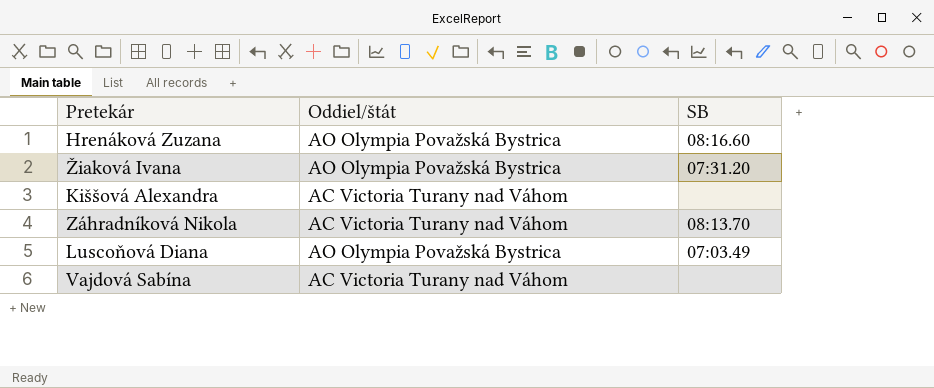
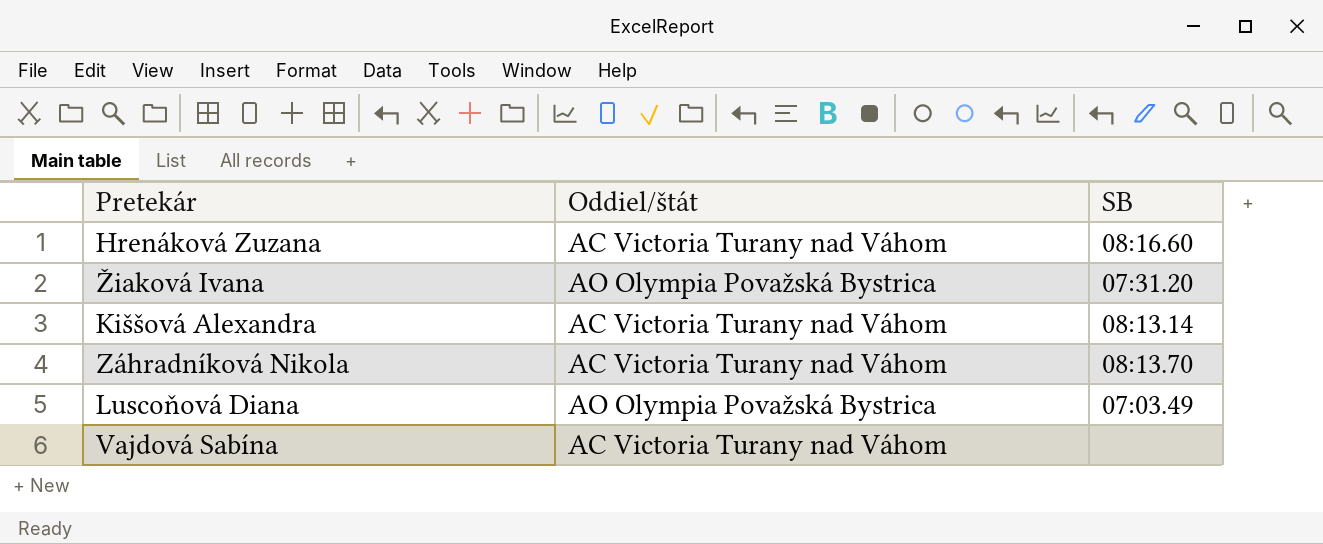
Hrenáková Zuzana | Oddiel/štát: AO Olympia Považská Bystrica -> AC Victoria Turany nad Váhom
Kiššová Alexandra | SB: none -> 08:13.14

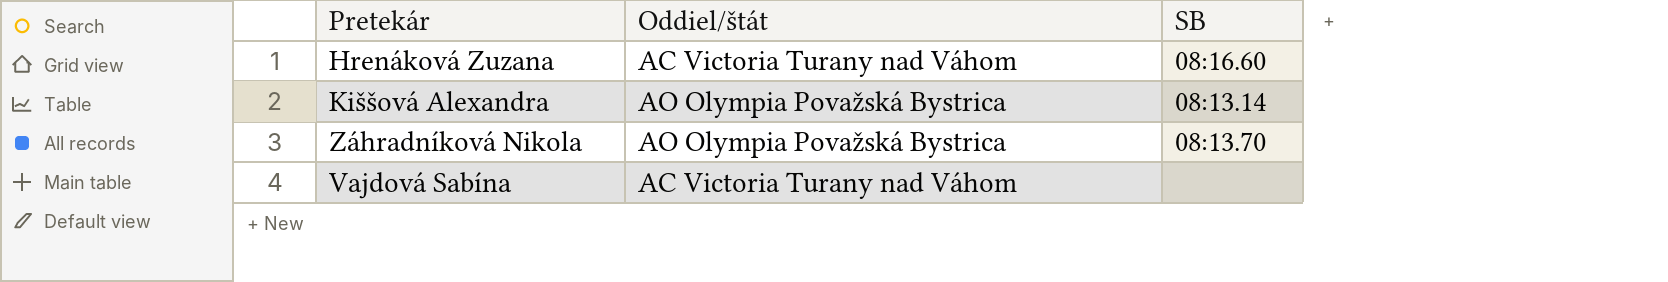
row Žiaková Ivana: AO Olympia Považská Bystrica | 07:31.20 -> none
row Luscoňová Diana: AO Olympia Považská Bystrica | 07:03.49 -> none
Kiššová Alexandra | Oddiel/štát: AC Victoria Turany nad Váhom -> AO Olympia Považská Bystrica
Záhradníková Nikola | Oddiel/štát: AC Victoria Turany nad Váhom -> AO Olympia Považská Bystrica

